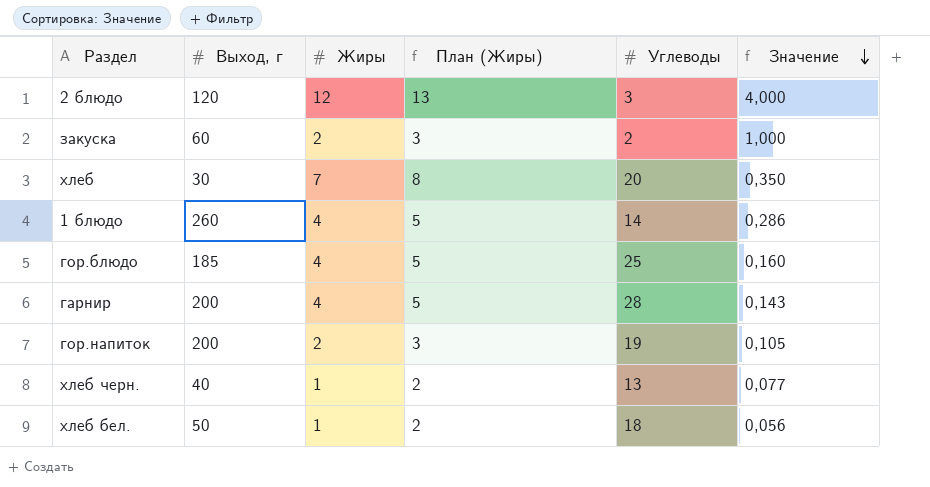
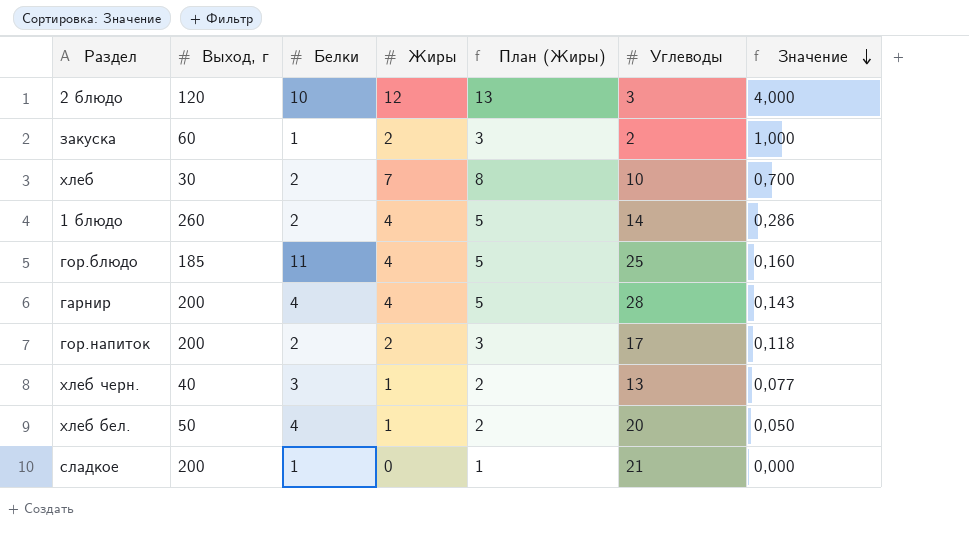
column Белки | position: none -> 3
хлеб | Углеводы: 20 -> 10
хлеб | Значение: 0,350 -> 0,700
гор.напиток | Углеводы: 19 -> 17
гор.напиток | Значение: 0,105 -> 0,118
хлеб бел. | Углеводы: 18 -> 20
хлеб бел. | Значение: 0,056 -> 0,050
row сладкое: none -> 200 | 1 | 0 | 1 | 21 | 0,000

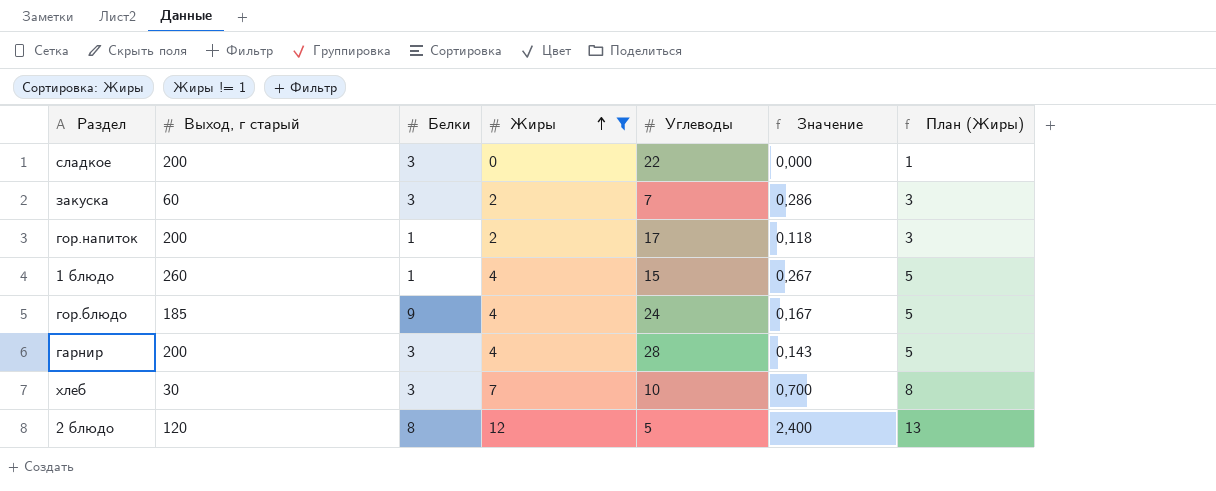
filter: none -> Жиры != 1
row order: Значение descending -> Жиры ascending
column name: Выход, г -> Выход, г старый
column План (Жиры) | position: 5 -> 7
сладкое | Белки: 1 -> 3
сладкое | Углеводы: 21 -> 22
закуска | Белки: 1 -> 3
закуска | Углеводы: 2 -> 7
закуска | Значение: 1,000 -> 0,286
гор.напиток | Белки: 2 -> 1
1 блюдо | Белки: 2 -> 1
1 блюдо | Углеводы: 14 -> 15
1 блюдо | Значение: 0,286 -> 0,267
гор.блюдо | Белки: 11 -> 9
гор.блюдо | Углеводы: 25 -> 24
гор.блюдо | Значение: 0,160 -> 0,167
гарнир | Белки: 4 -> 3
хлеб | Белки: 2 -> 3
2 блюдо | Белки: 10 -> 8
2 блюдо | Углеводы: 3 -> 5
2 блюдо | Значение: 4,000 -> 2,400

